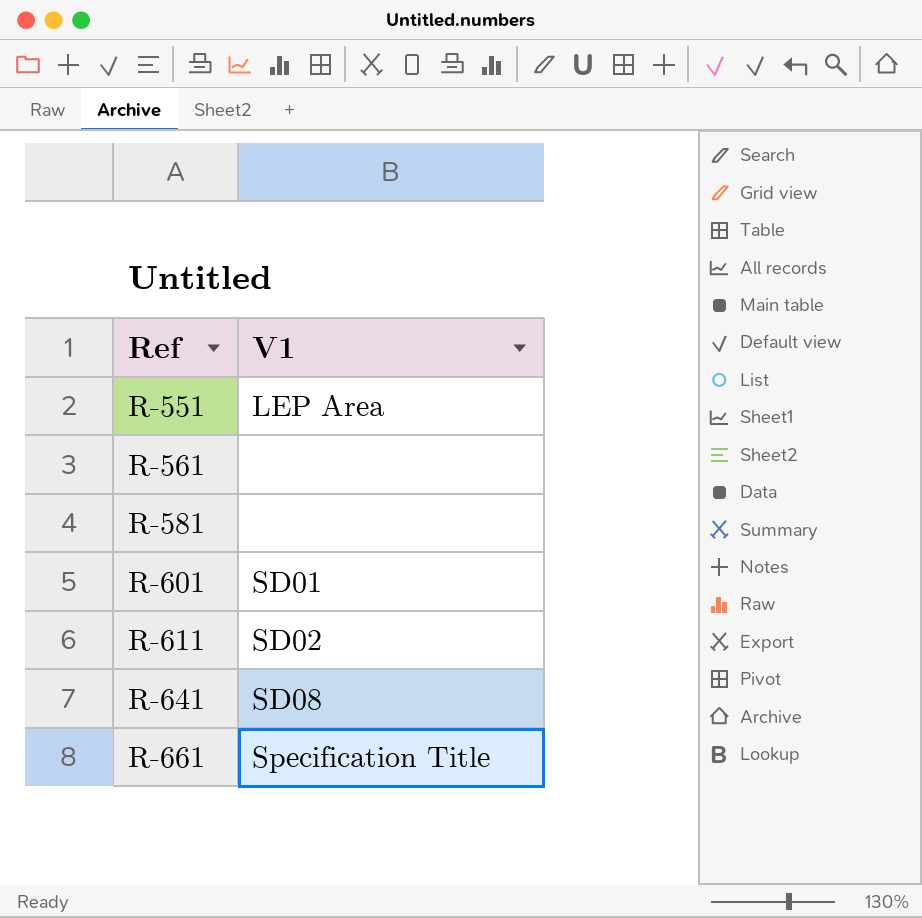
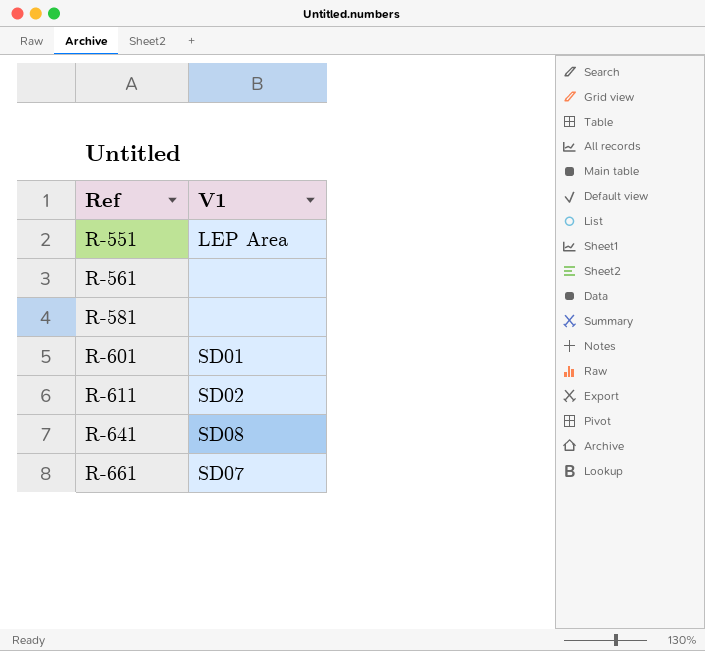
R-661 | V1: Specification Title -> SD07

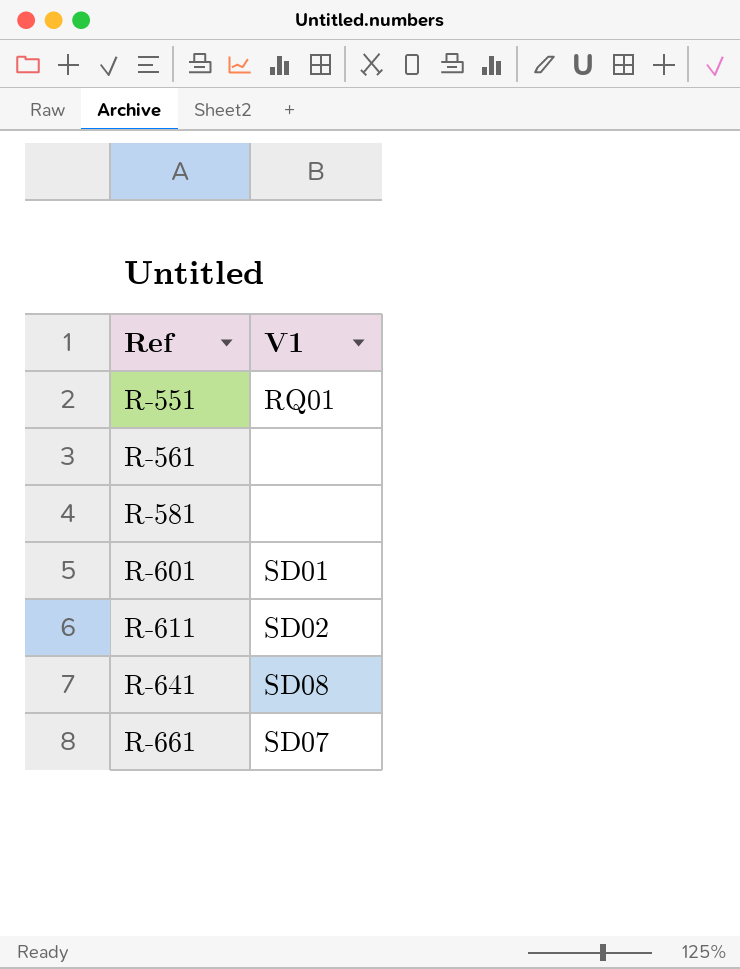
R-551 | V1: LEP Area -> RQ01

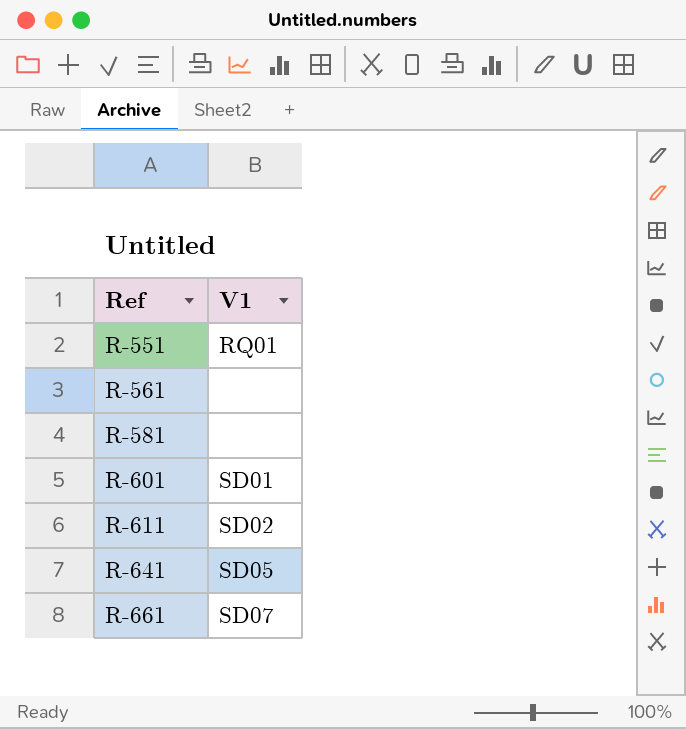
R-641 | V1: SD08 -> SD05

